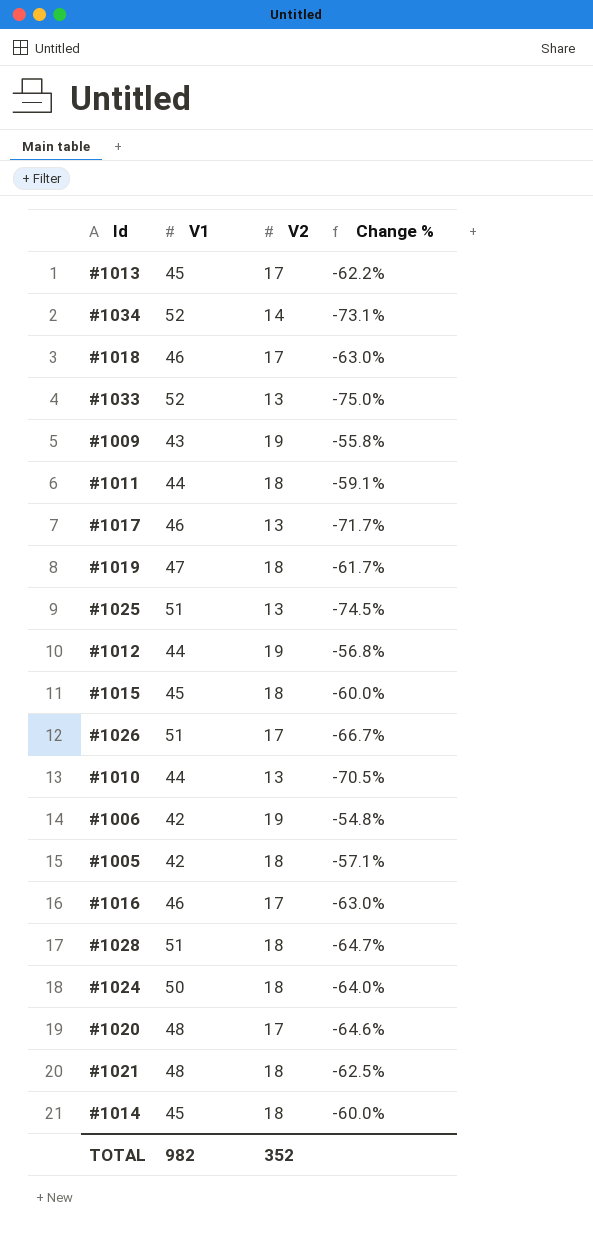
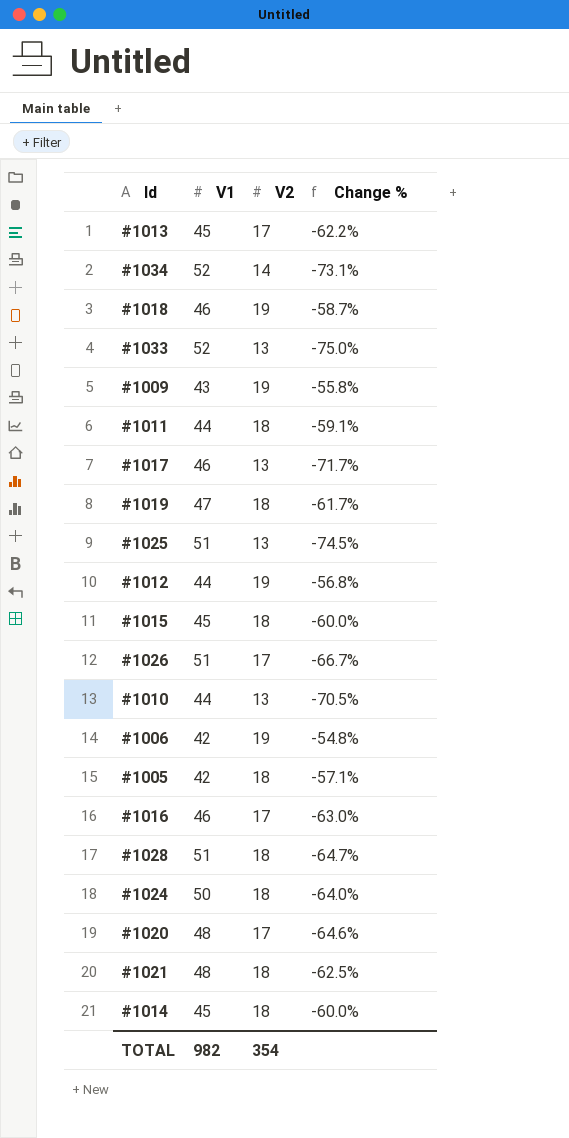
#1018 | V2: 17 -> 19
#1018 | Change %: -63.0% -> -58.7%
TOTAL | V2: 352 -> 354

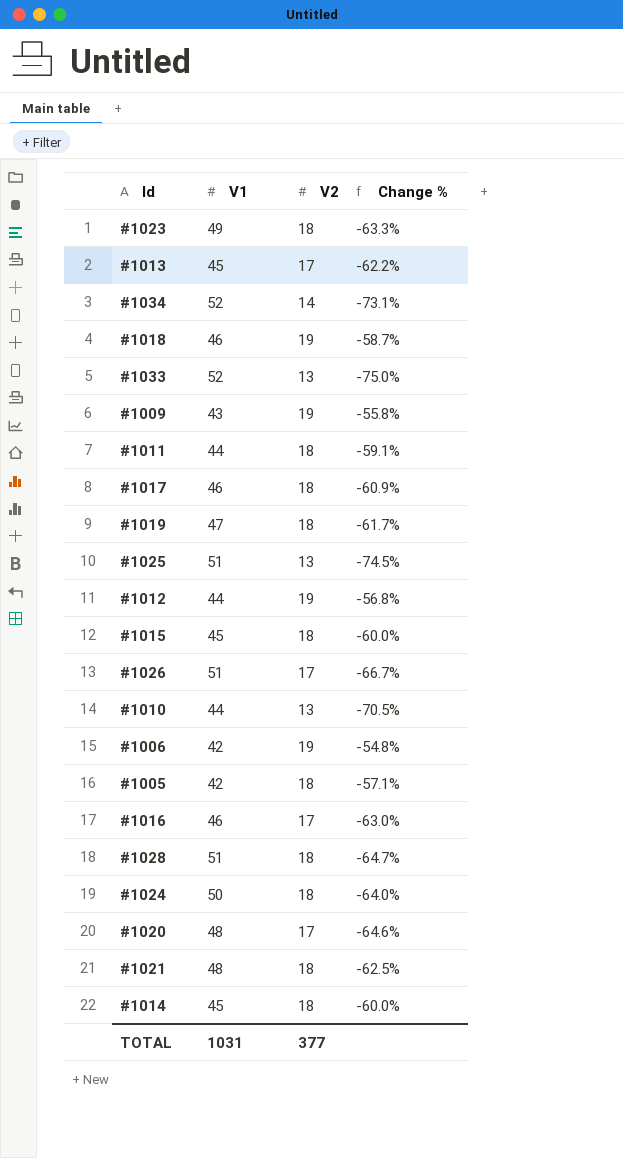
row #1023: none -> 49 | 18 | -63.3%
#1017 | V2: 13 -> 18
#1017 | Change %: -71.7% -> -60.9%
TOTAL | V1: 982 -> 1031
TOTAL | V2: 354 -> 377

